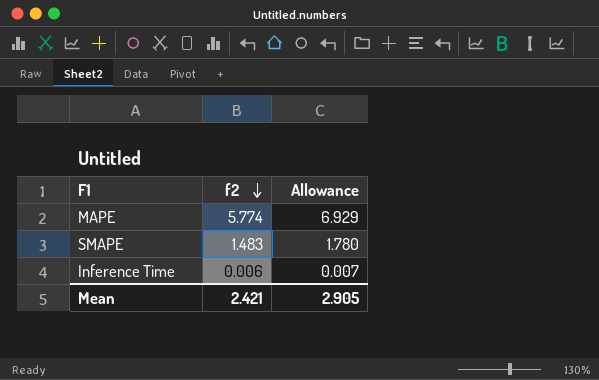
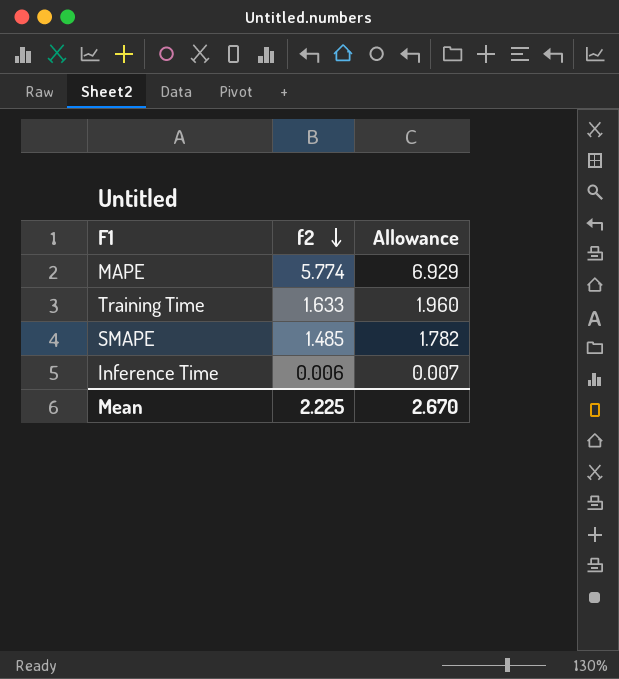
row Training Time: none -> 1.633 | 1.960
SMAPE | f2: 1.483 -> 1.485
SMAPE | Allowance: 1.780 -> 1.782
Mean | f2: 2.421 -> 2.225
Mean | Allowance: 2.905 -> 2.670

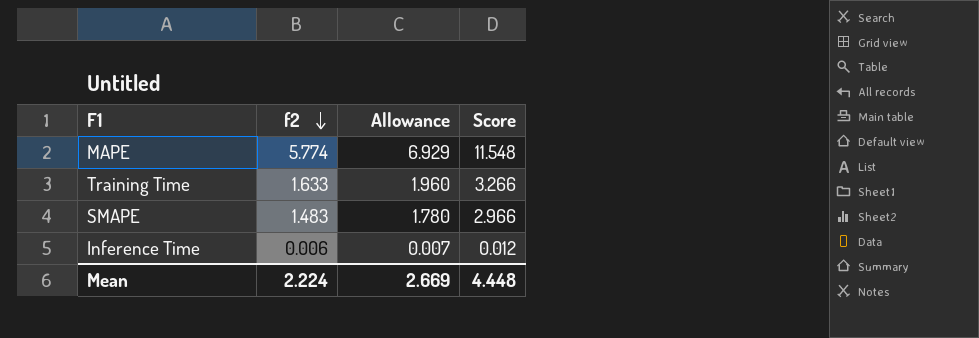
column Score | formula: none -> [f2] * 2
SMAPE | f2: 1.485 -> 1.483
SMAPE | Allowance: 1.782 -> 1.780
Mean | f2: 2.225 -> 2.224
Mean | Allowance: 2.670 -> 2.669

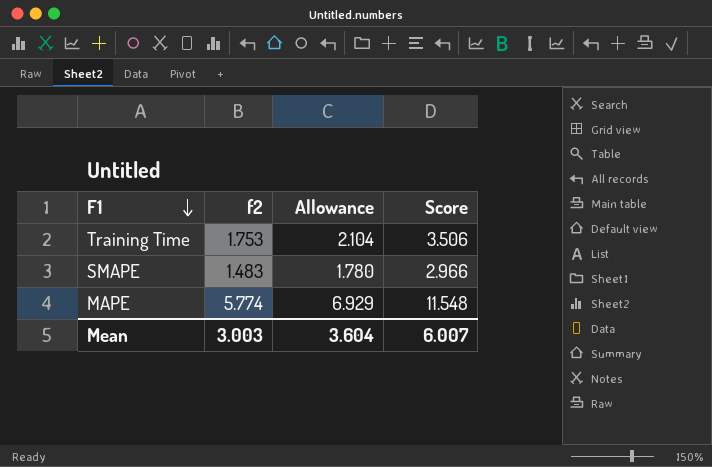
row order: f2 descending -> F1 descending
row Inference Time: 0.006 | 0.007 | 0.012 -> none
Training Time | f2: 1.633 -> 1.753
Training Time | Allowance: 1.960 -> 2.104
Training Time | Score: 3.266 -> 3.506
Mean | f2: 2.224 -> 3.003
Mean | Allowance: 2.669 -> 3.604
Mean | Score: 4.448 -> 6.007

